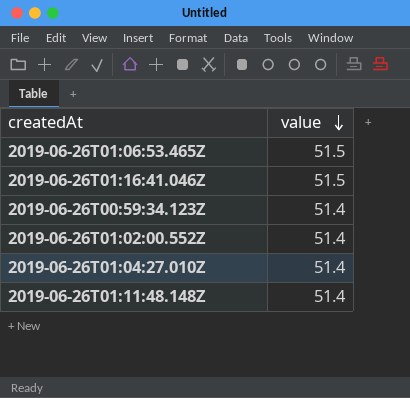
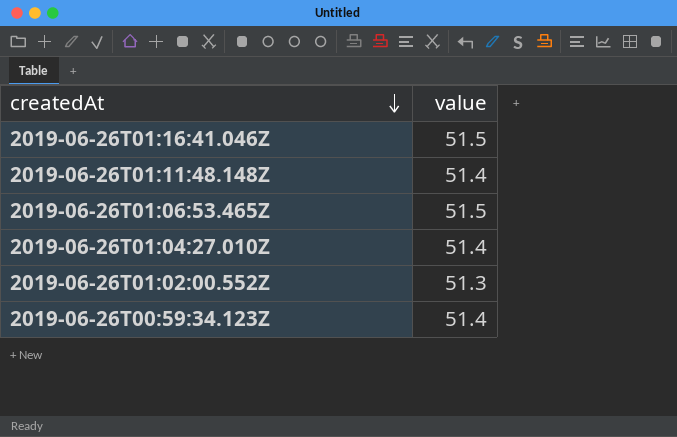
row order: value descending -> createdAt descending
2019-06-26T01:02:00.552Z | value: 51.4 -> 51.3

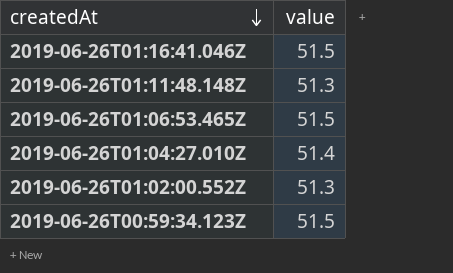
2019-06-26T01:11:48.148Z | value: 51.4 -> 51.3
2019-06-26T00:59:34.123Z | value: 51.4 -> 51.5

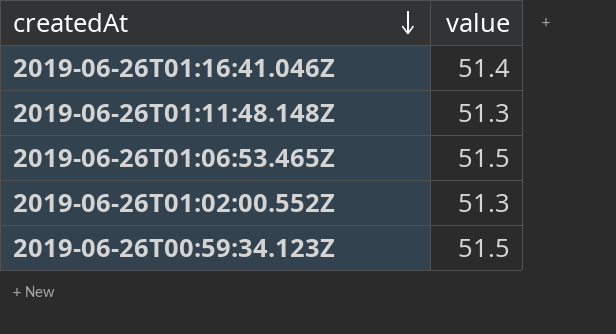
row 2019-06-26T01:04:27.010Z: 51.4 -> none
2019-06-26T01:16:41.046Z | value: 51.5 -> 51.4

